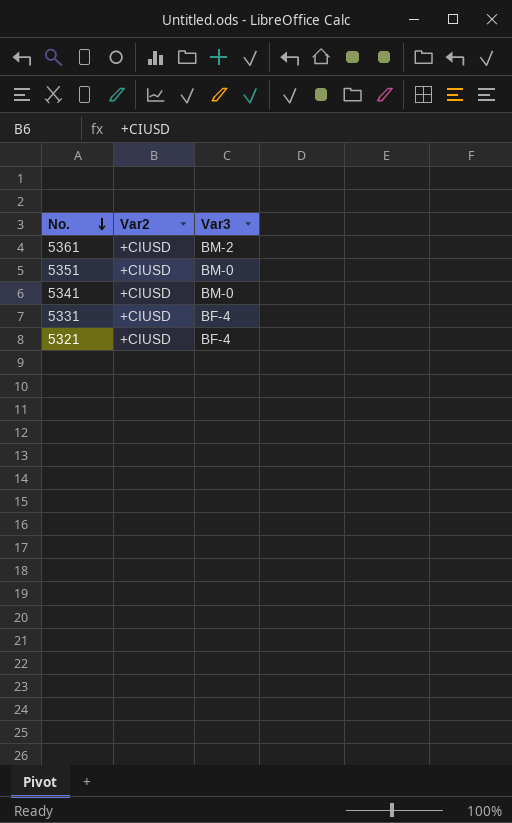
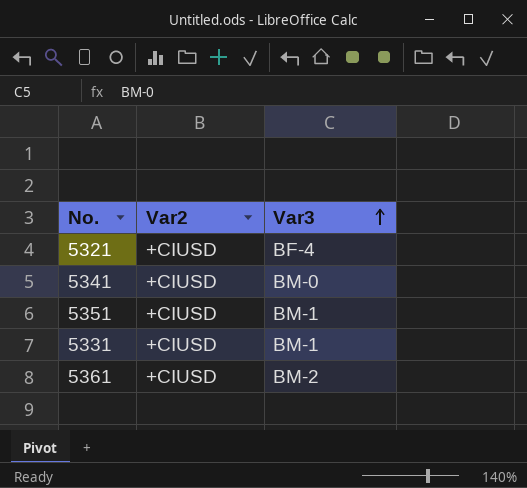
row order: No. descending -> Var3 ascending
5351 | Var3: BM-0 -> BM-1
5331 | Var3: BF-4 -> BM-1

